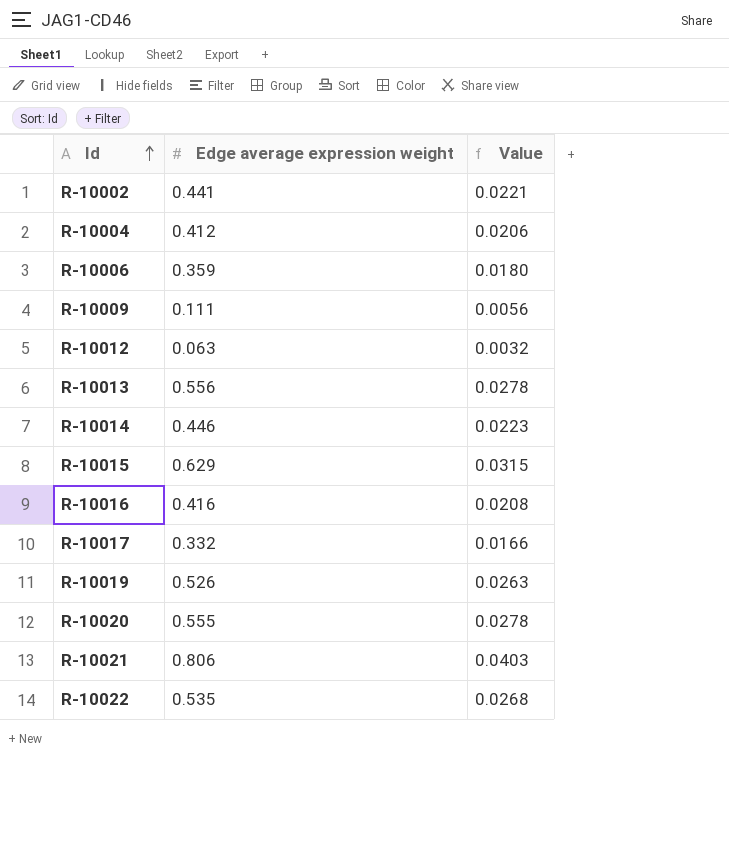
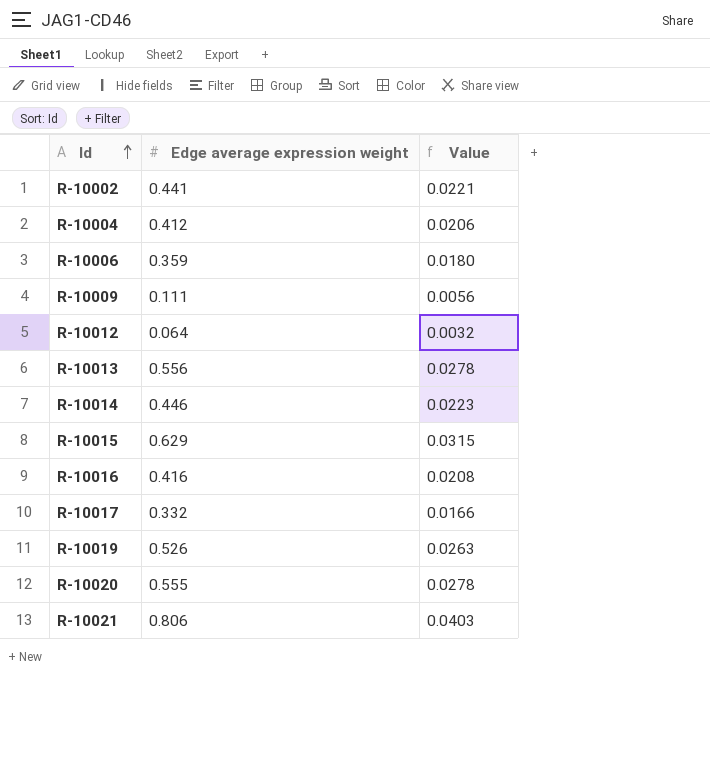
row R-10022: 0.535 | 0.0268 -> none
R-10012 | Edge average expression weight: 0.063 -> 0.064

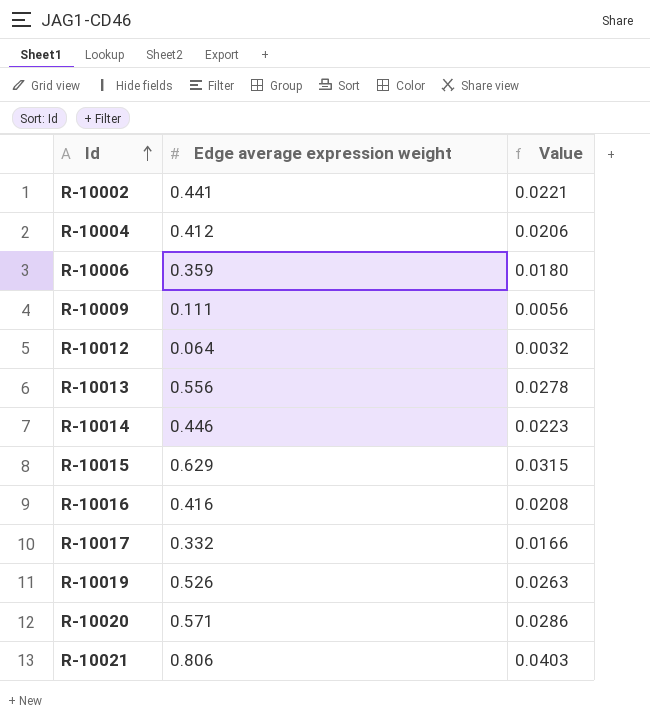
R-10020 | Edge average expression weight: 0.555 -> 0.571
R-10020 | Value: 0.0278 -> 0.0286

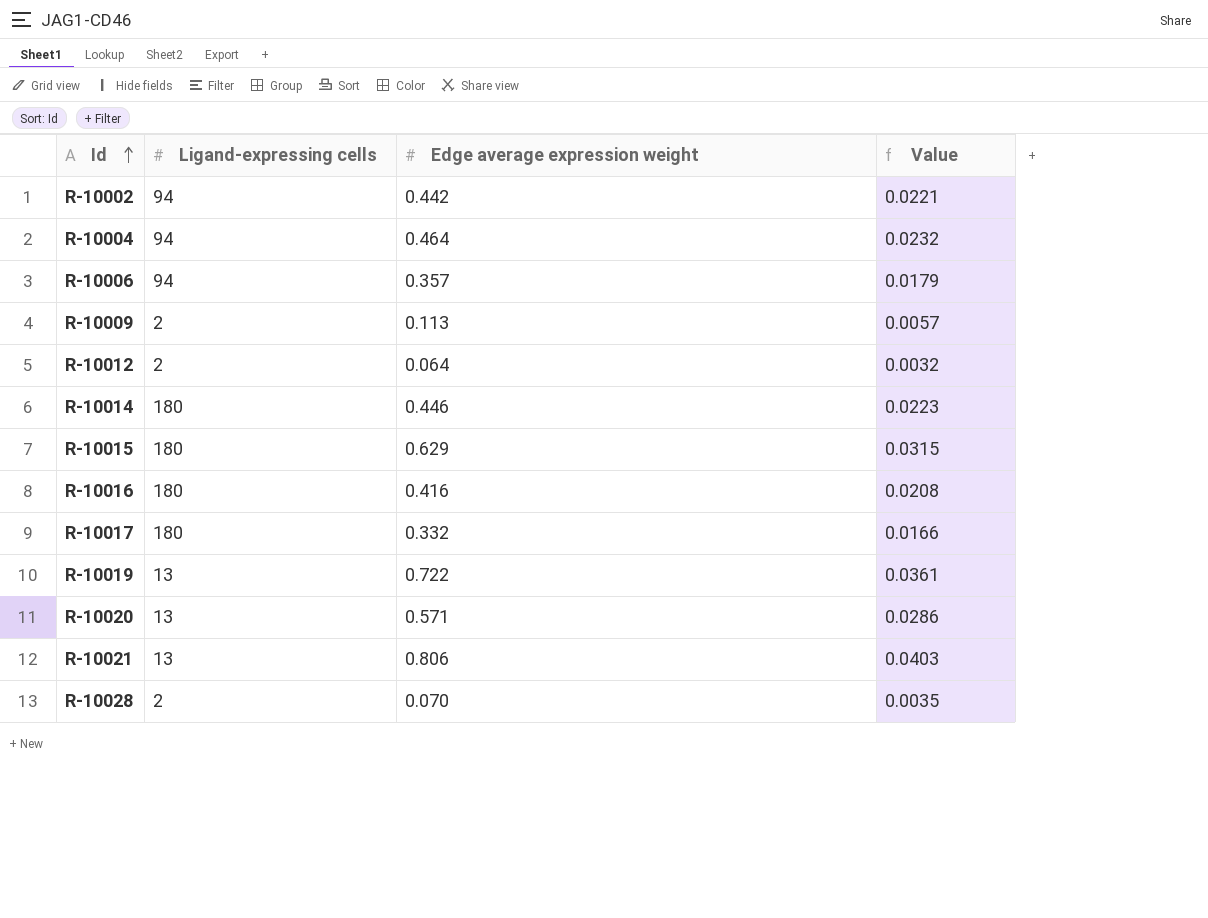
column Ligand-expressing cells | position: none -> 2
row R-10013: 0.556 | 0.0278 -> none
R-10002 | Edge average expression weight: 0.441 -> 0.442
R-10004 | Edge average expression weight: 0.412 -> 0.464
R-10004 | Value: 0.0206 -> 0.0232
R-10006 | Edge average expression weight: 0.359 -> 0.357
R-10006 | Value: 0.0180 -> 0.0179
R-10009 | Edge average expression weight: 0.111 -> 0.113
R-10009 | Value: 0.0056 -> 0.0057
R-10019 | Edge average expression weight: 0.526 -> 0.722
R-10019 | Value: 0.0263 -> 0.0361
row R-10028: none -> 2 | 0.070 | 0.0035

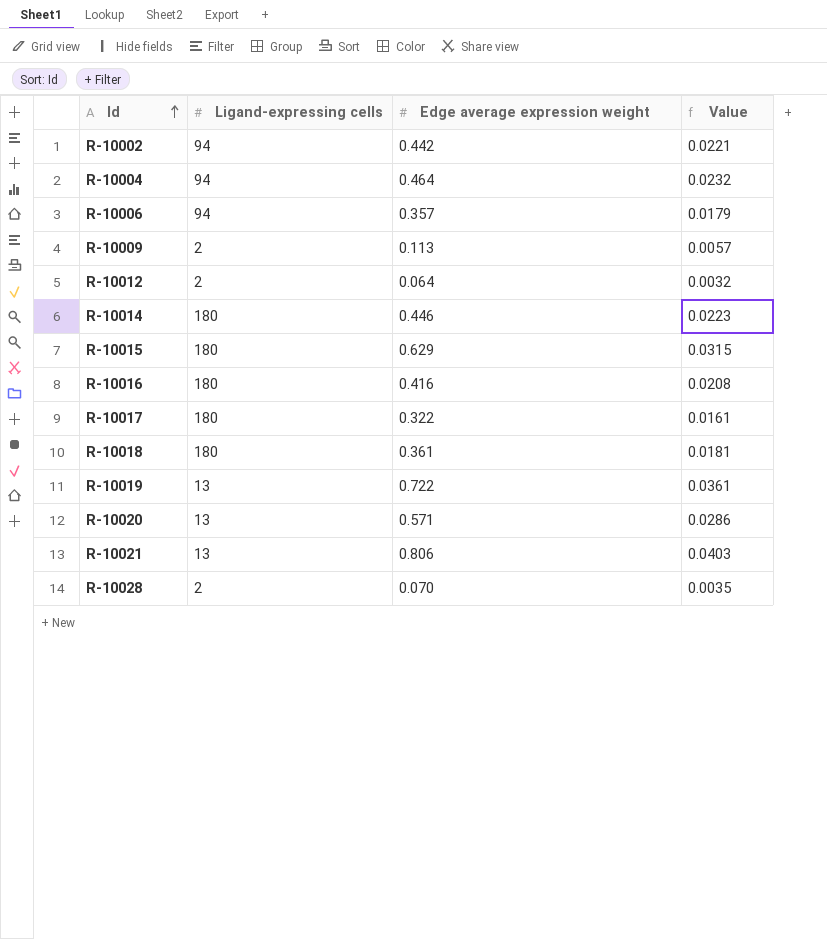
R-10017 | Edge average expression weight: 0.332 -> 0.322
R-10017 | Value: 0.0166 -> 0.0161
row R-10018: none -> 180 | 0.361 | 0.0181

